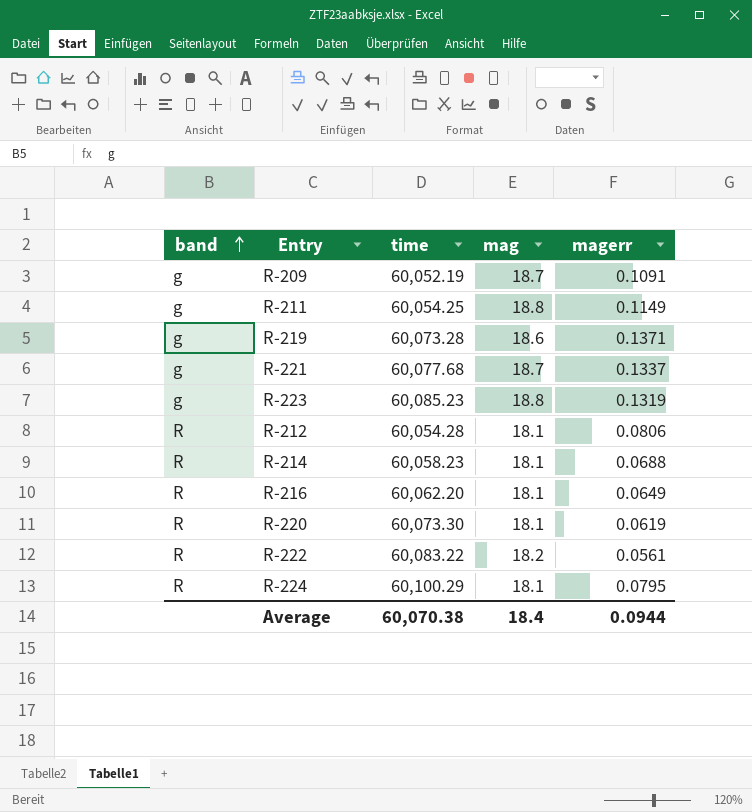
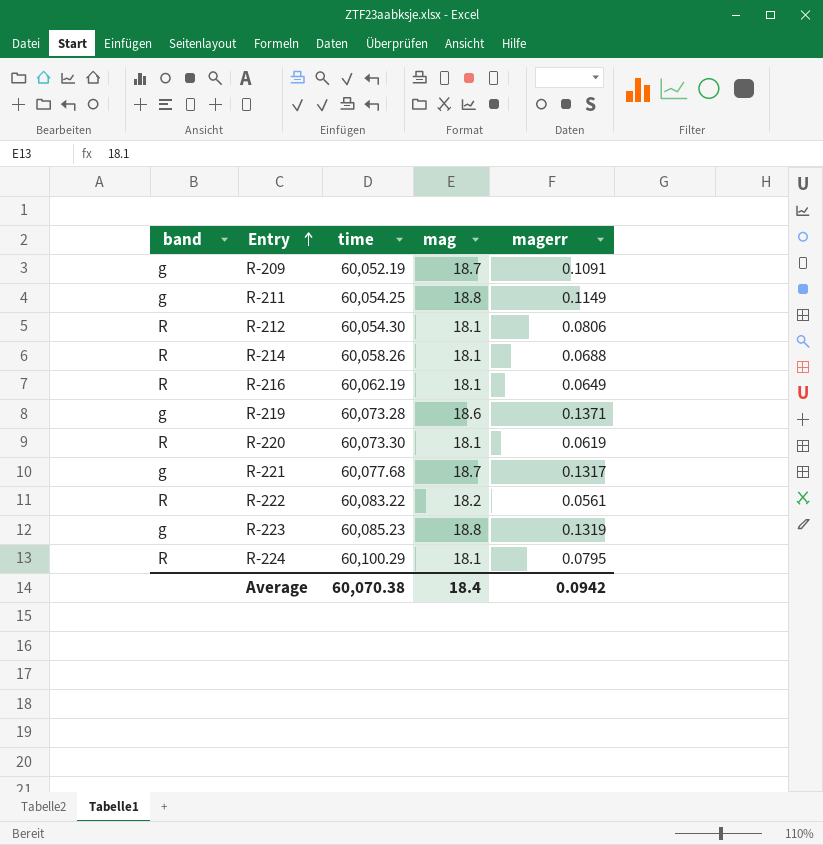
row order: band ascending -> Entry ascending
R-212 | time: 60,054.28 -> 60,054.30
R-214 | time: 60,058.23 -> 60,058.26
R-216 | time: 60,062.20 -> 60,062.19
R-221 | magerr: 0.1337 -> 0.1317
Average | magerr: 0.0944 -> 0.0942

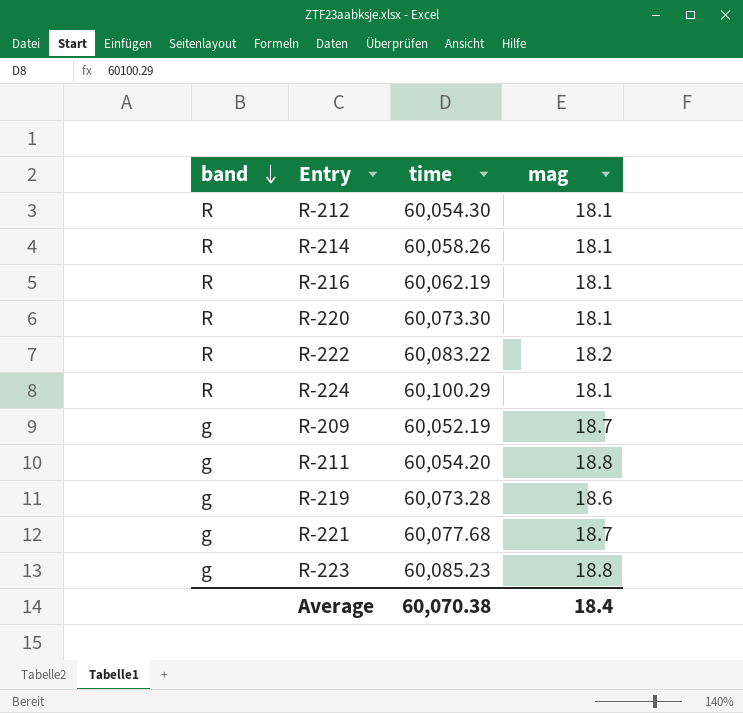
row order: Entry ascending -> band descending
column magerr | position: 5 -> none
R-211 | time: 60,054.25 -> 60,054.20

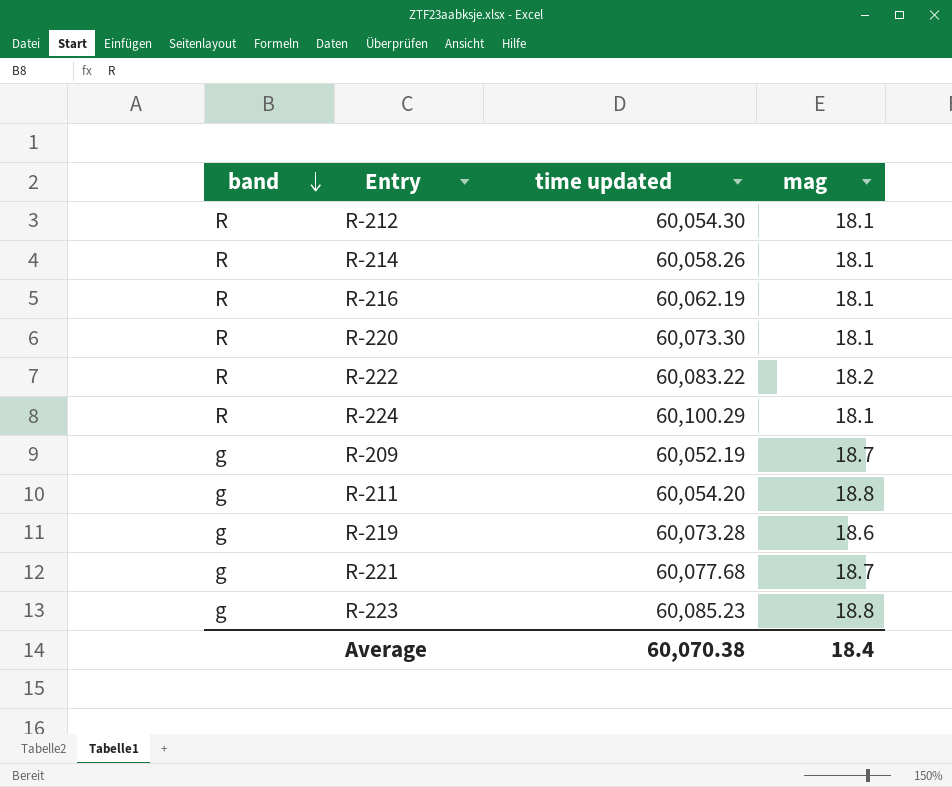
column name: time -> time updated

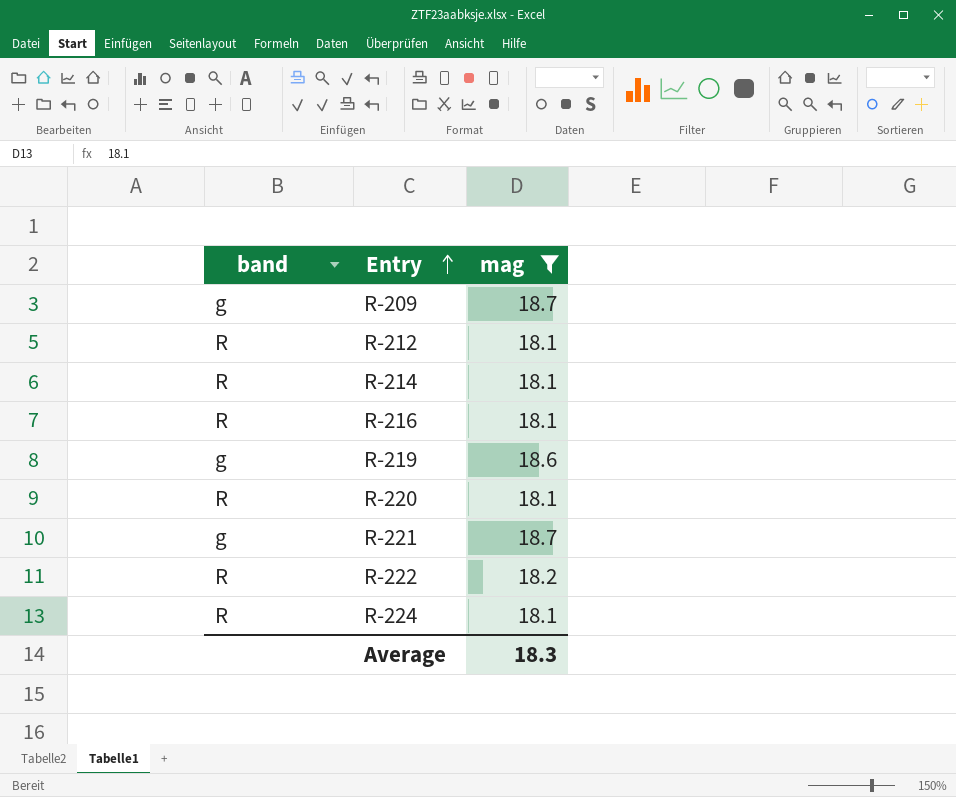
filter: none -> mag != 18.8
row order: band descending -> Entry ascending
column time updated | position: 3 -> none
Average | mag: 18.4 -> 18.3

